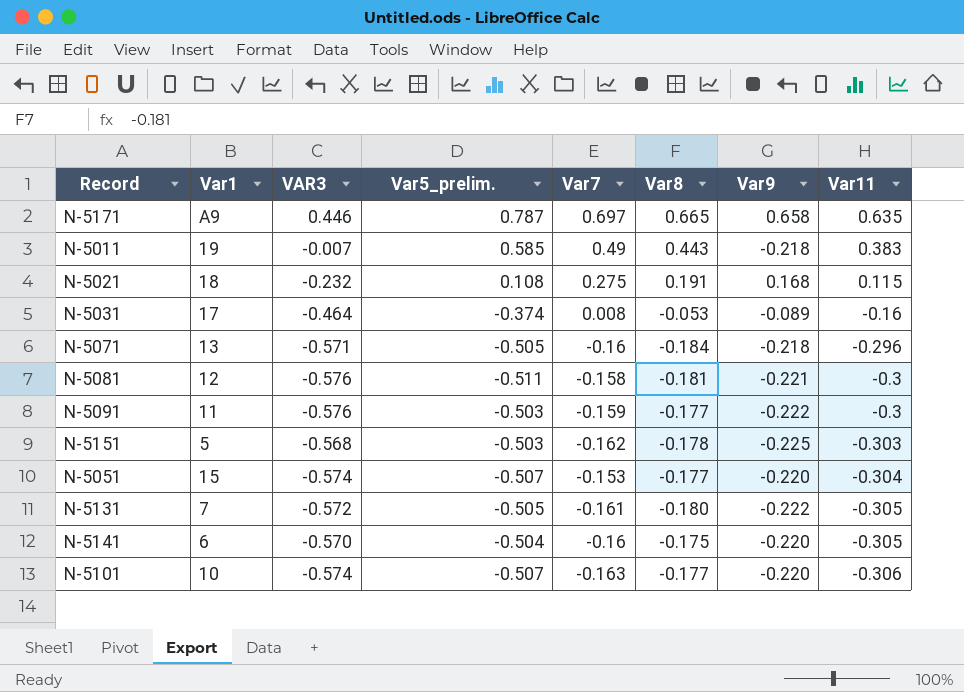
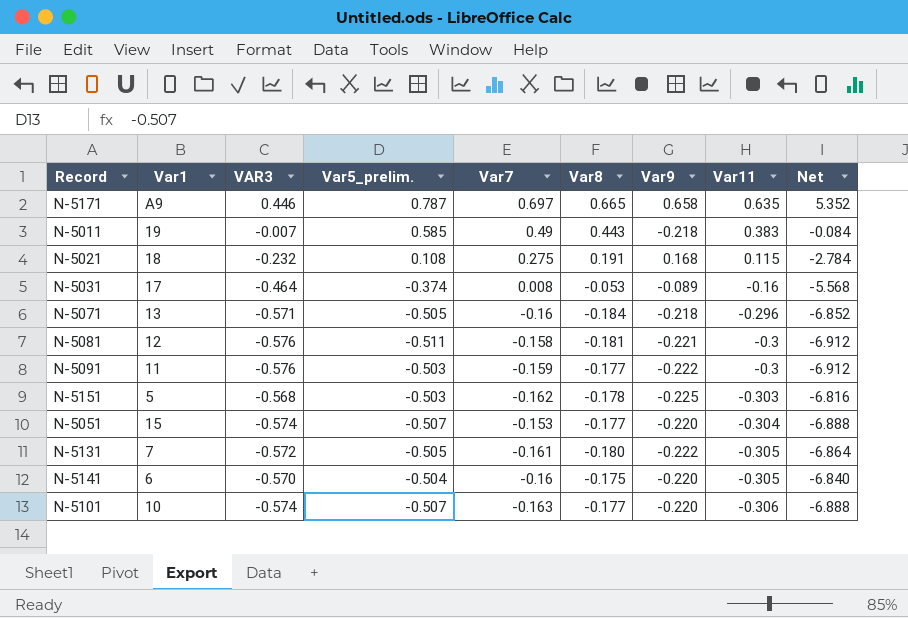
column Net | formula: none -> [VAR3] * 12

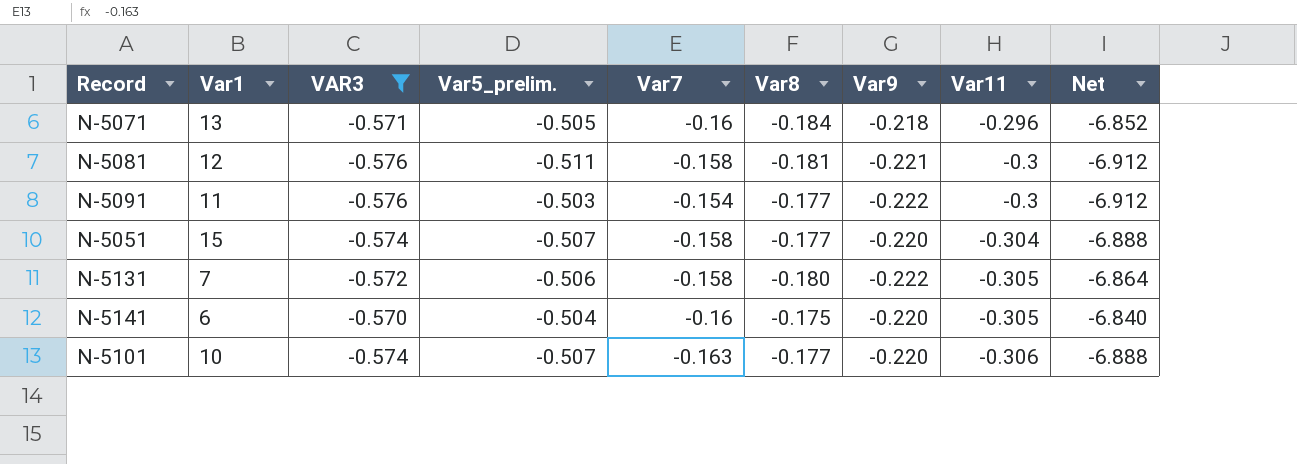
filter: none -> VAR3 <= -0.570
N-5091 | Var7: -0.159 -> -0.154
N-5051 | Var7: -0.153 -> -0.158
N-5131 | Var5_prelim.: -0.505 -> -0.506
N-5131 | Var7: -0.161 -> -0.158

